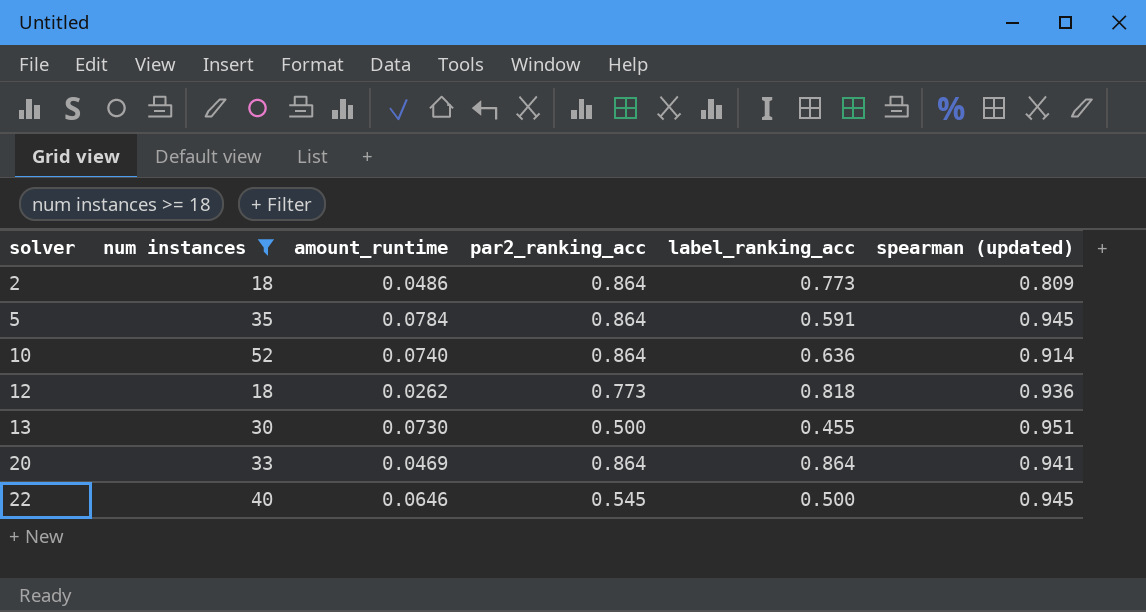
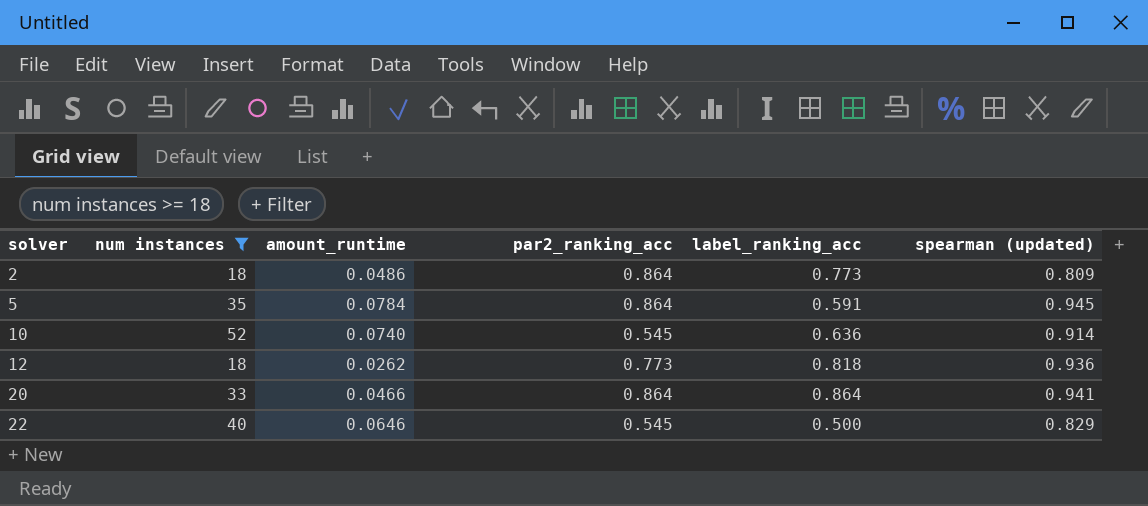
row 13: 30 | 0.0730 | 0.500 | 0.455 | 0.951 -> none
10 | par2_ranking_acc: 0.864 -> 0.545
20 | amount_runtime: 0.0469 -> 0.0466
22 | spearman (updated): 0.945 -> 0.829

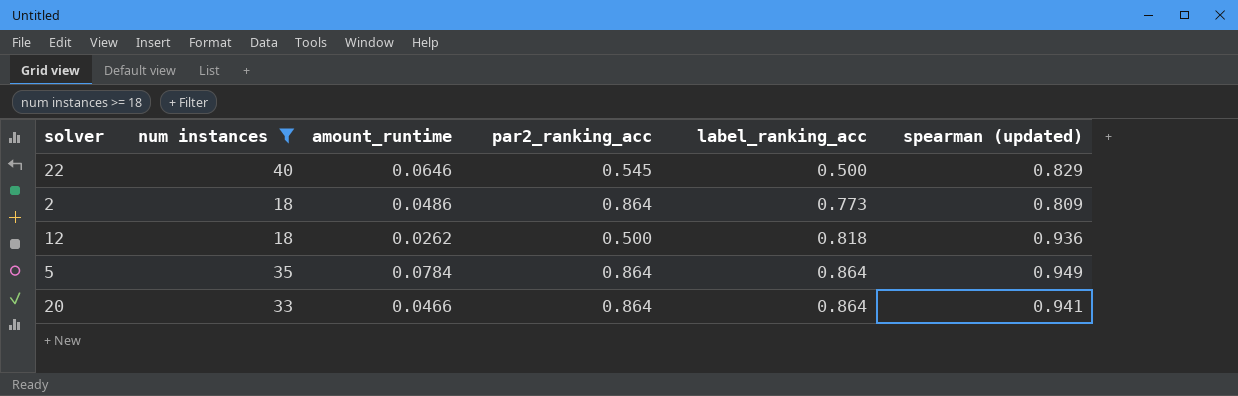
row order: solver ascending -> label_ranking_acc ascending
row 10: 52 | 0.0740 | 0.545 | 0.636 | 0.914 -> none
12 | par2_ranking_acc: 0.773 -> 0.500
5 | label_ranking_acc: 0.591 -> 0.864
5 | spearman (updated): 0.945 -> 0.949

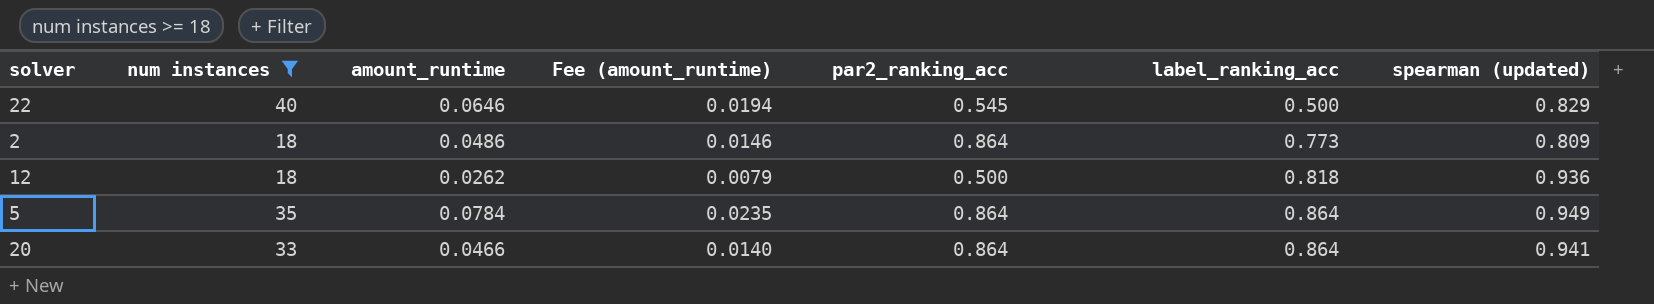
column Fee (amount_runtime) | formula: none -> [amount_runtime] * 0.3

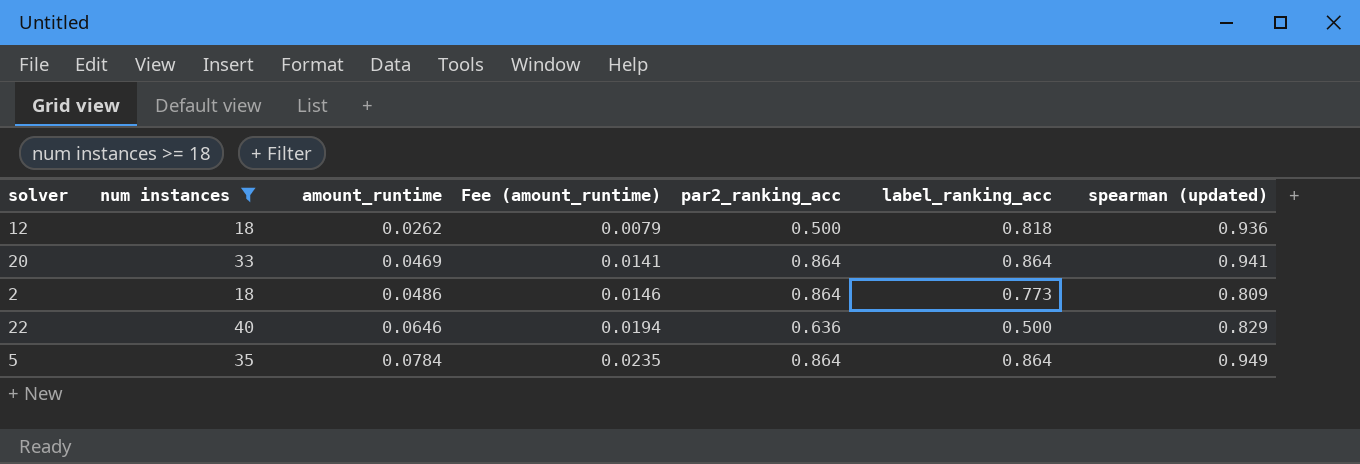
row order: label_ranking_acc ascending -> amount_runtime ascending
20 | amount_runtime: 0.0466 -> 0.0469
20 | Fee (amount_runtime): 0.0140 -> 0.0141
22 | par2_ranking_acc: 0.545 -> 0.636

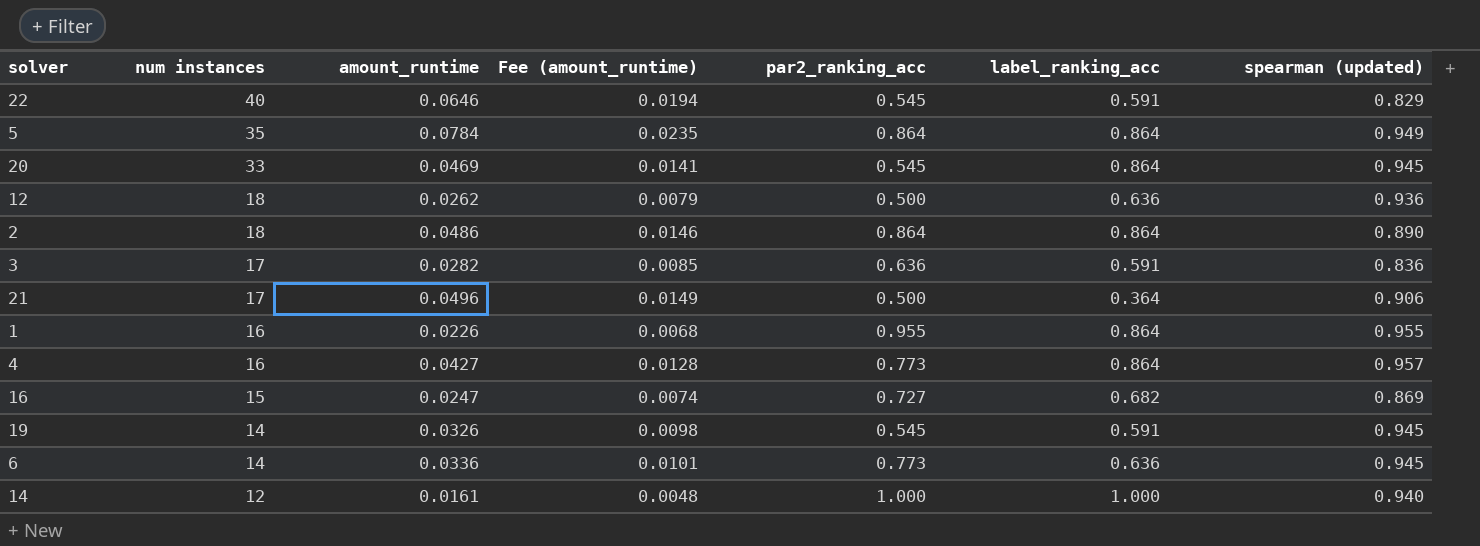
filter: num instances >= 18 -> none
row order: amount_runtime ascending -> num instances descending
22 | par2_ranking_acc: 0.636 -> 0.545
22 | label_ranking_acc: 0.500 -> 0.591
20 | par2_ranking_acc: 0.864 -> 0.545
20 | spearman (updated): 0.941 -> 0.945
12 | label_ranking_acc: 0.818 -> 0.636
2 | label_ranking_acc: 0.773 -> 0.864
2 | spearman (updated): 0.809 -> 0.890

